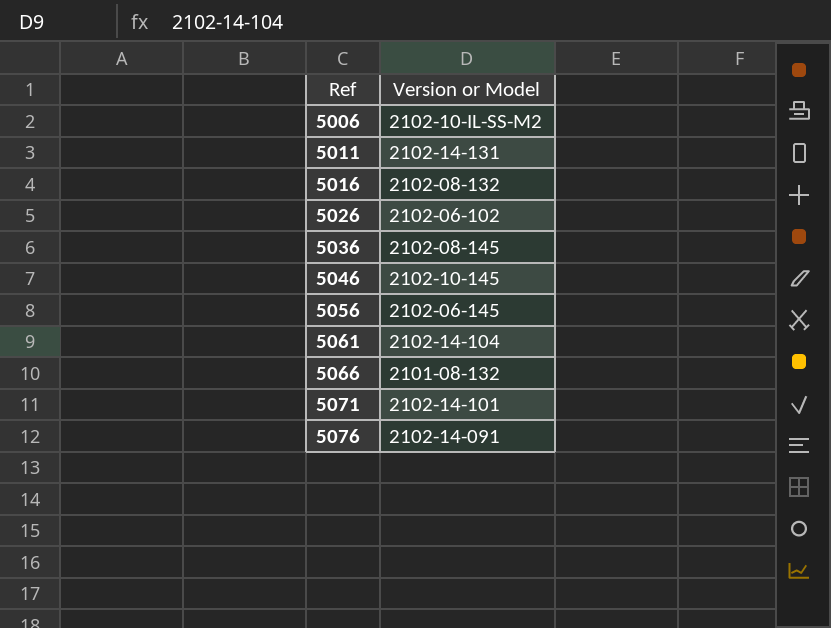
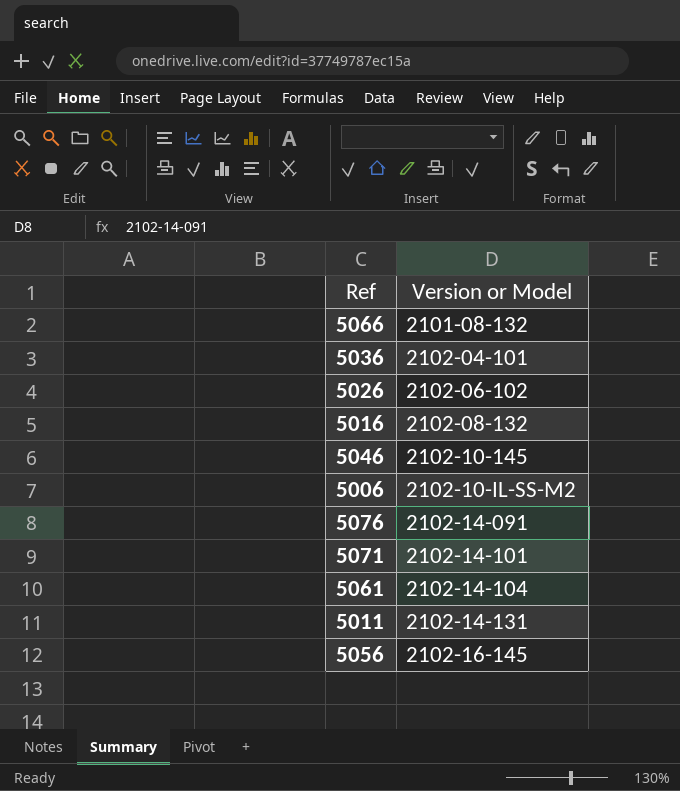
row order: Ref ascending -> Version or Model ascending
5036 | Version or Model: 2102-08-145 -> 2102-04-101
5056 | Version or Model: 2102-06-145 -> 2102-16-145

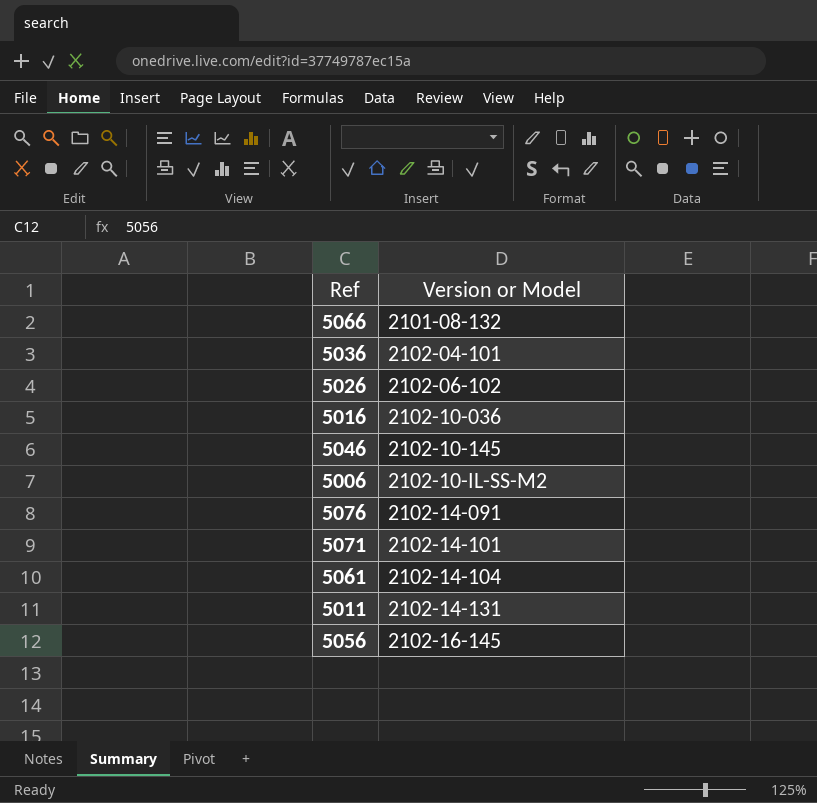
5016 | Version or Model: 2102-08-132 -> 2102-10-036

